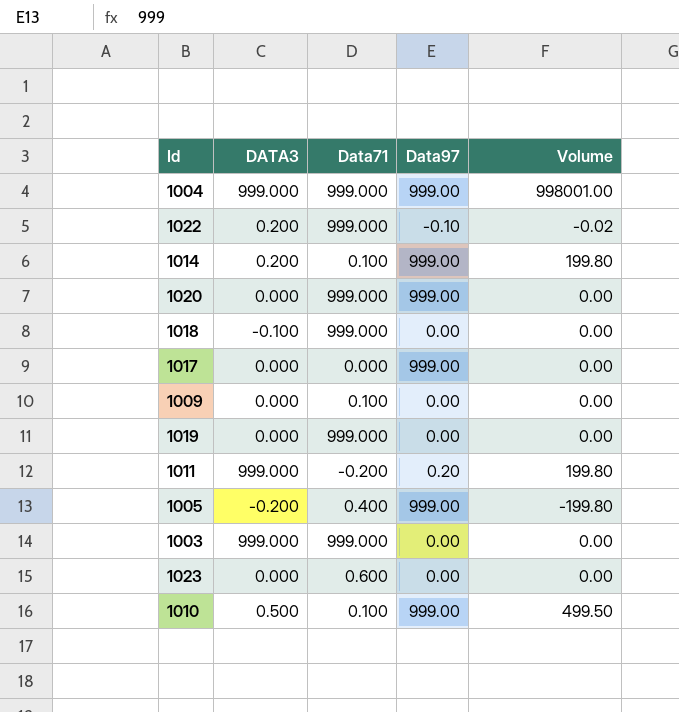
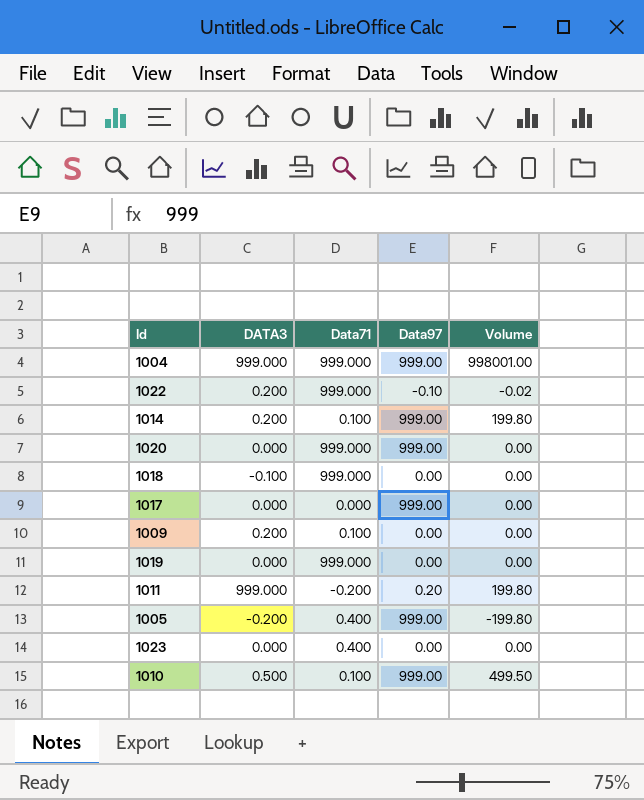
row 1003: 999.000 | 999.000 | 0.00 | 0.00 -> none
1009 | DATA3: 0.000 -> 0.200
1023 | Data71: 0.600 -> 0.400

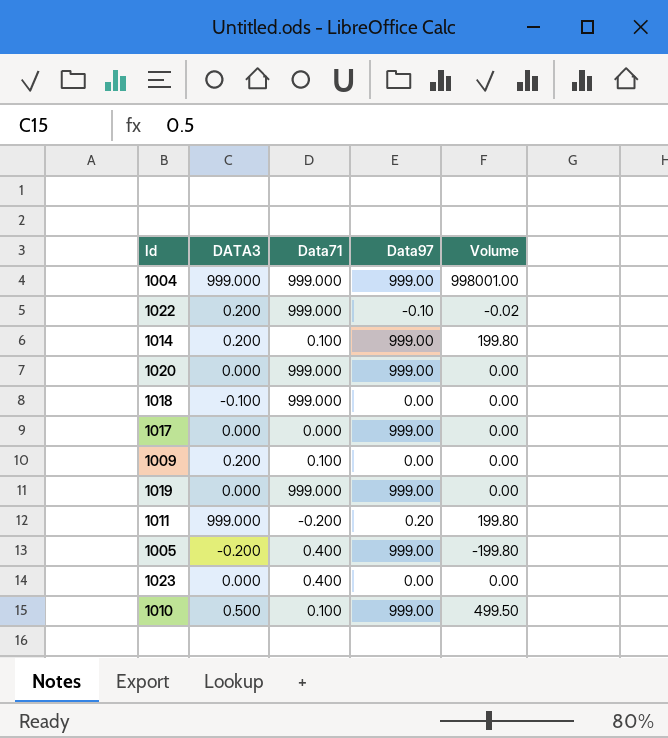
1019 | Data97: 0.00 -> 999.00

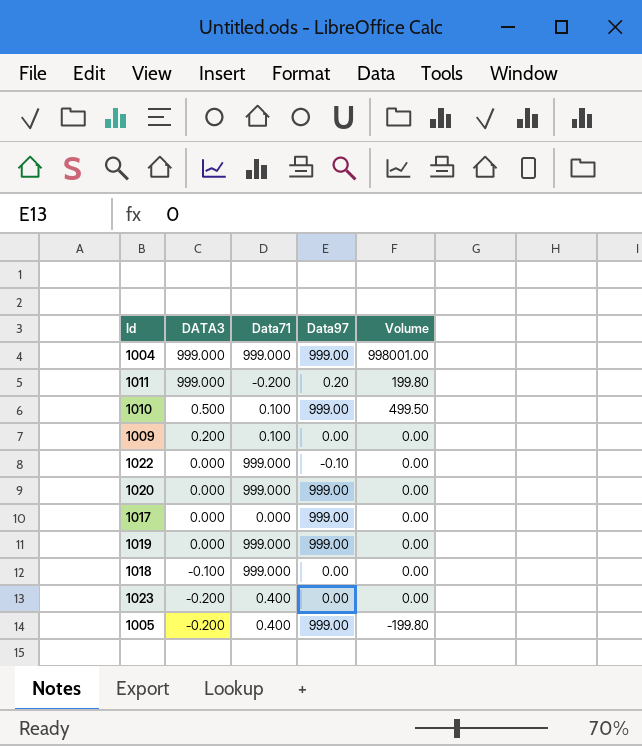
row order: none -> DATA3 descending
row 1014: 0.200 | 0.100 | 999.00 | 199.80 -> none
1022 | DATA3: 0.200 -> 0.000
1022 | Volume: -0.02 -> 0.00
1023 | DATA3: 0.000 -> -0.200

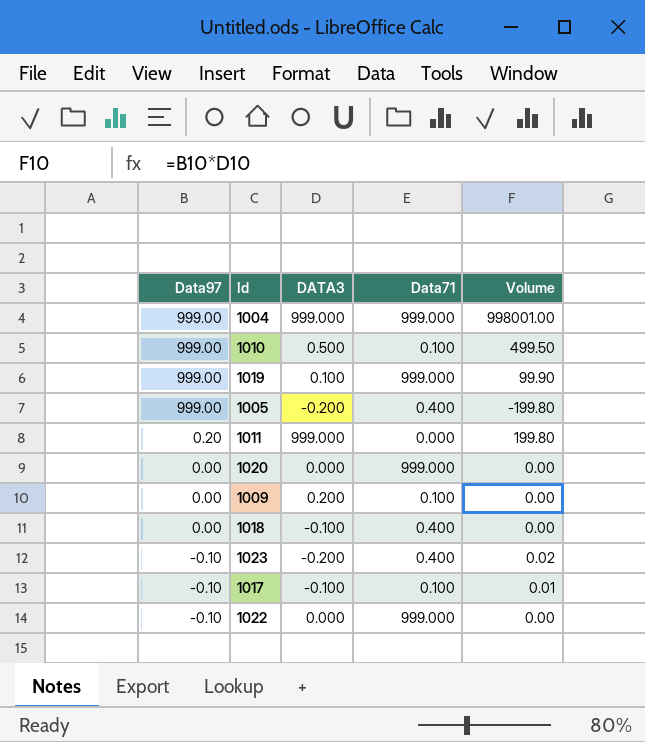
row order: DATA3 descending -> Data97 descending
column Data97 | position: 4 -> 1
1019 | DATA3: 0.000 -> 0.100
1019 | Volume: 0.00 -> 99.90
1011 | Data71: -0.200 -> 0.000
1020 | Data97: 999.00 -> 0.00
1018 | Data71: 999.000 -> 0.400
1023 | Data97: 0.00 -> -0.10
1023 | Volume: 0.00 -> 0.02
1017 | Data97: 999.00 -> -0.10
1017 | DATA3: 0.000 -> -0.100
1017 | Data71: 0.000 -> 0.100
1017 | Volume: 0.00 -> 0.01

